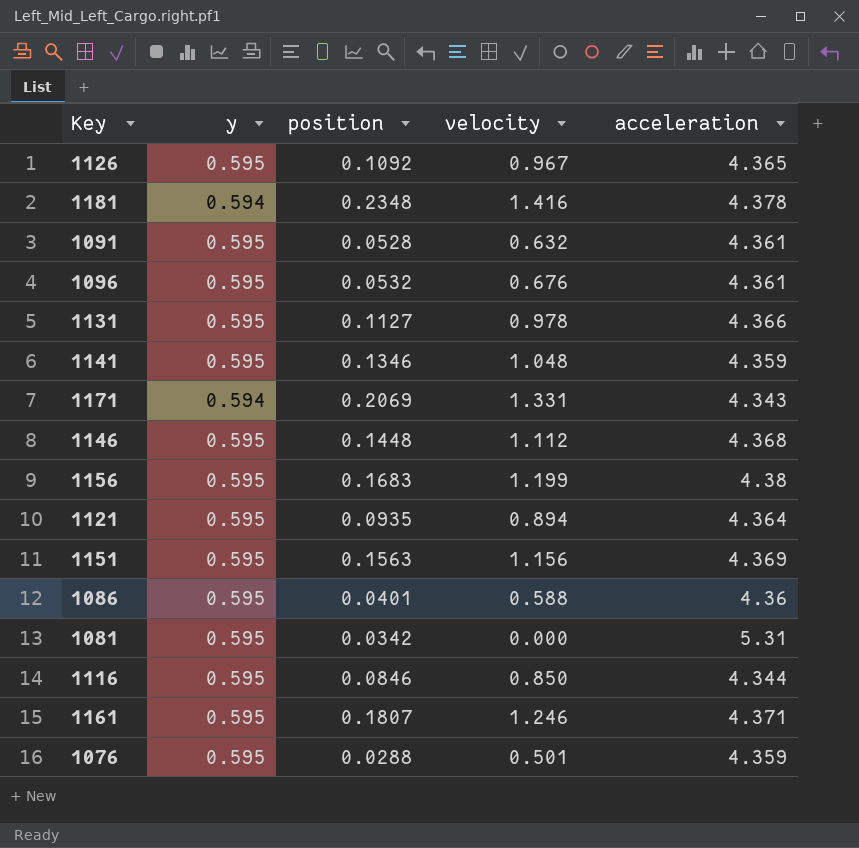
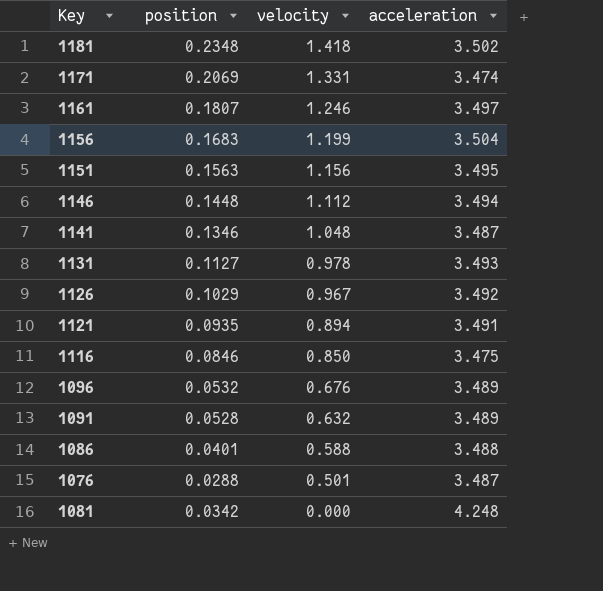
row order: none -> velocity descending
column y | position: 2 -> none
1181 | velocity: 1.416 -> 1.418
1181 | acceleration: 4.378 -> 3.502
1171 | acceleration: 4.343 -> 3.474
1161 | acceleration: 4.371 -> 3.497
1156 | acceleration: 4.38 -> 3.504
1151 | acceleration: 4.369 -> 3.495
1146 | acceleration: 4.368 -> 3.494
1141 | acceleration: 4.359 -> 3.487
1131 | acceleration: 4.366 -> 3.493
1126 | position: 0.1092 -> 0.1029
1126 | acceleration: 4.365 -> 3.492
1121 | acceleration: 4.364 -> 3.491
1116 | acceleration: 4.344 -> 3.475
1096 | acceleration: 4.361 -> 3.489
1091 | acceleration: 4.361 -> 3.489
1086 | acceleration: 4.36 -> 3.488
1076 | acceleration: 4.359 -> 3.487
1081 | acceleration: 5.31 -> 4.248

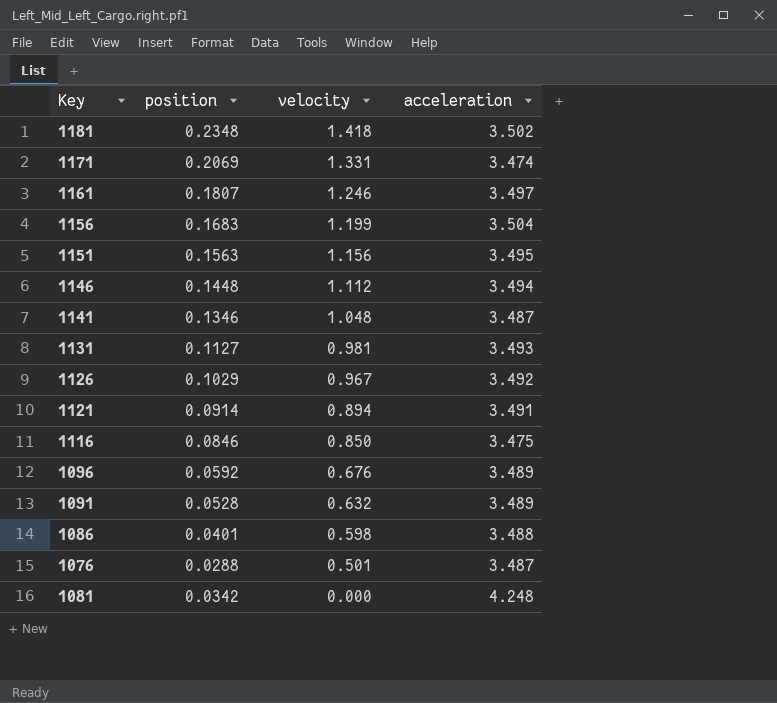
1131 | velocity: 0.978 -> 0.981
1121 | position: 0.0935 -> 0.0914
1096 | position: 0.0532 -> 0.0592
1086 | velocity: 0.588 -> 0.598

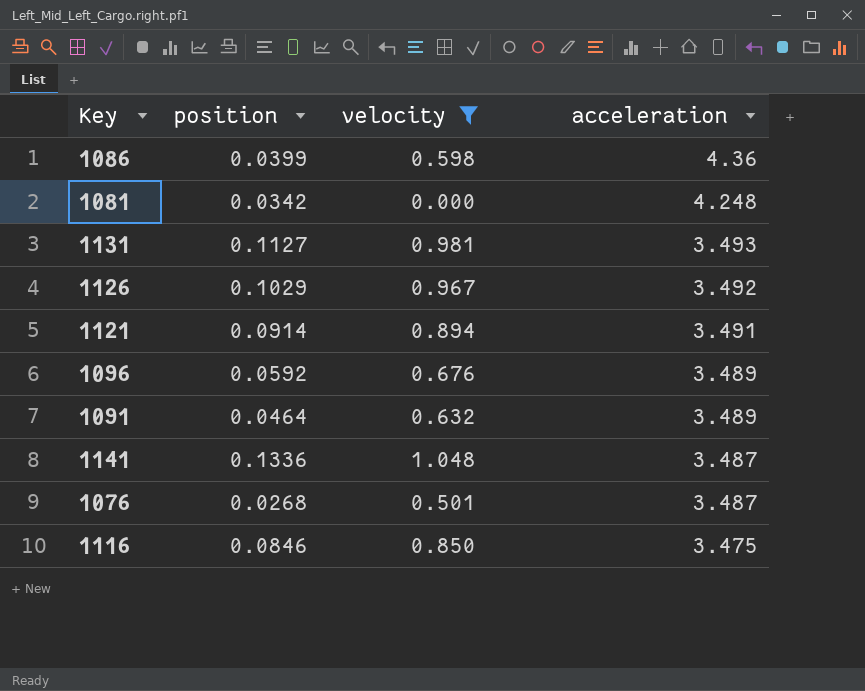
filter: none -> velocity <= 1.048
row order: velocity descending -> acceleration descending
1086 | position: 0.0401 -> 0.0399
1086 | acceleration: 3.488 -> 4.36
1091 | position: 0.0528 -> 0.0464
1141 | position: 0.1346 -> 0.1336
1076 | position: 0.0288 -> 0.0268

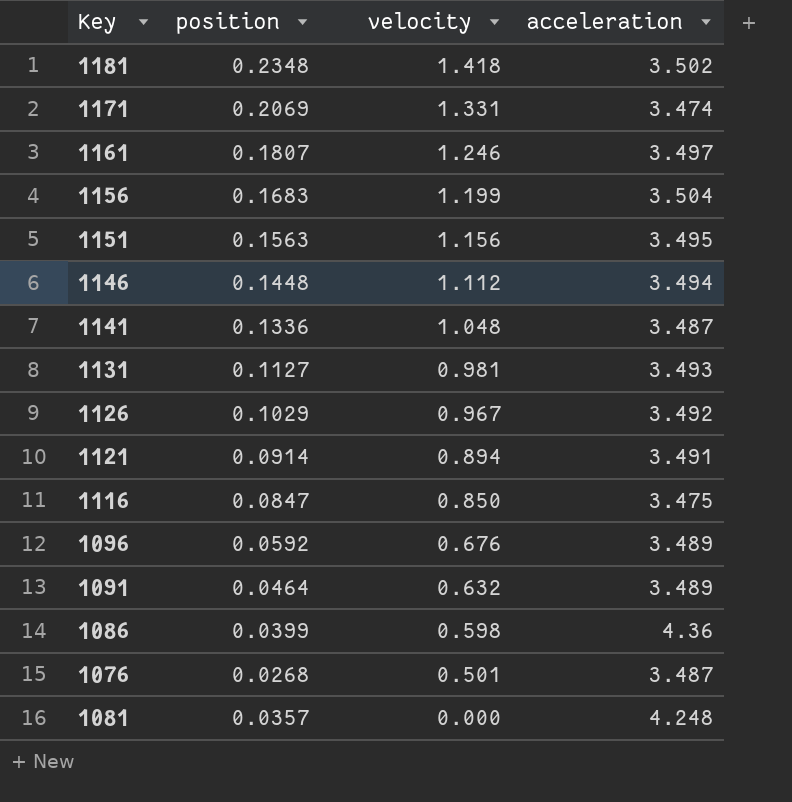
filter: velocity <= 1.048 -> none
row order: acceleration descending -> velocity descending
1116 | position: 0.0846 -> 0.0847
1081 | position: 0.0342 -> 0.0357

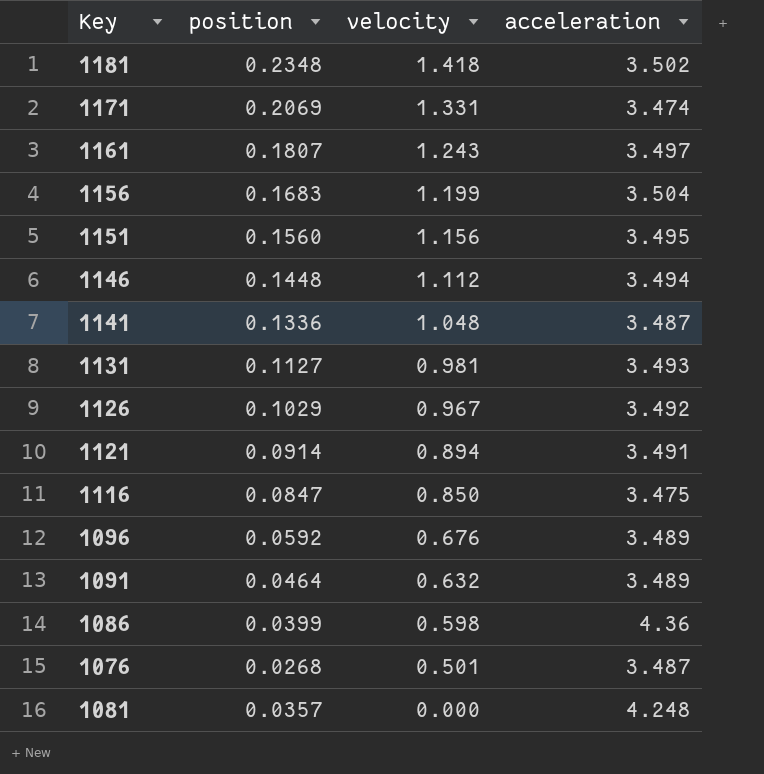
1161 | velocity: 1.246 -> 1.243
1151 | position: 0.1563 -> 0.1560

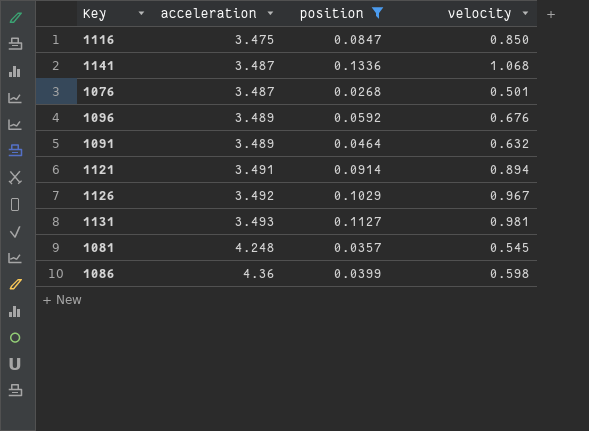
filter: none -> position <= 0.1336
row order: velocity descending -> acceleration ascending
column acceleration | position: 4 -> 2
1141 | velocity: 1.048 -> 1.068
1081 | velocity: 0.000 -> 0.545

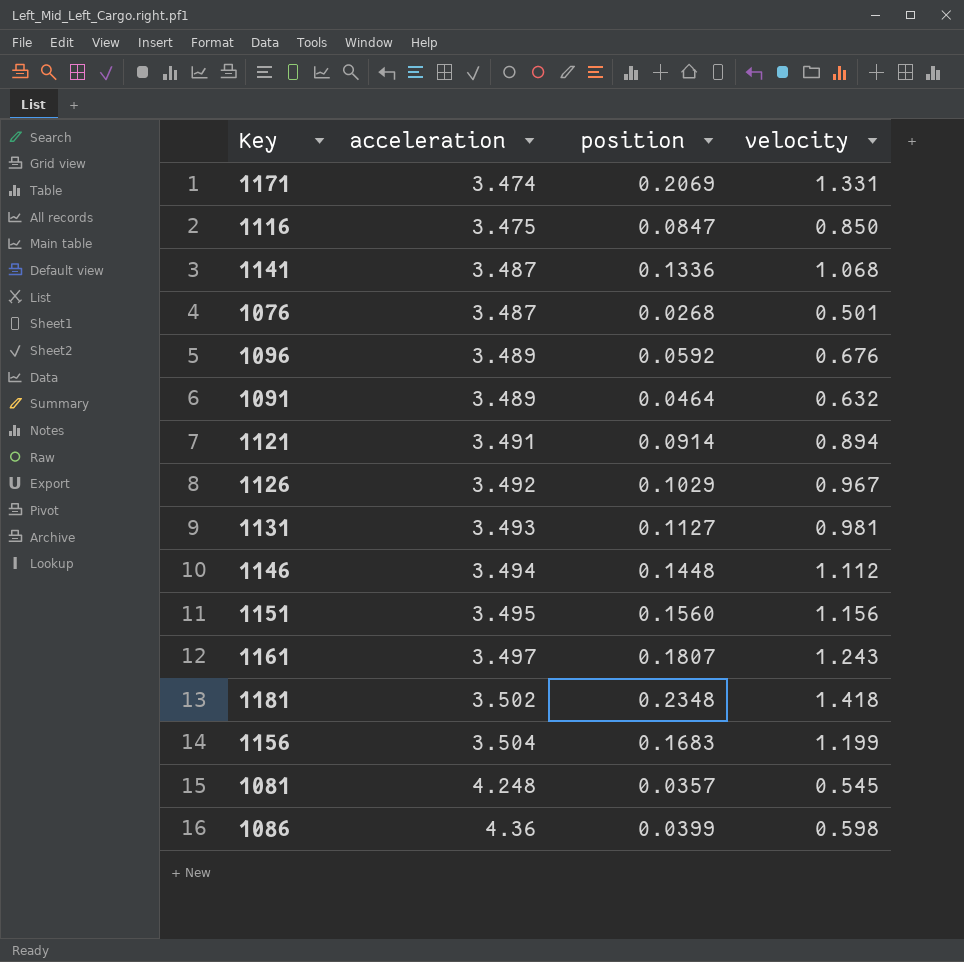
filter: position <= 0.1336 -> none

